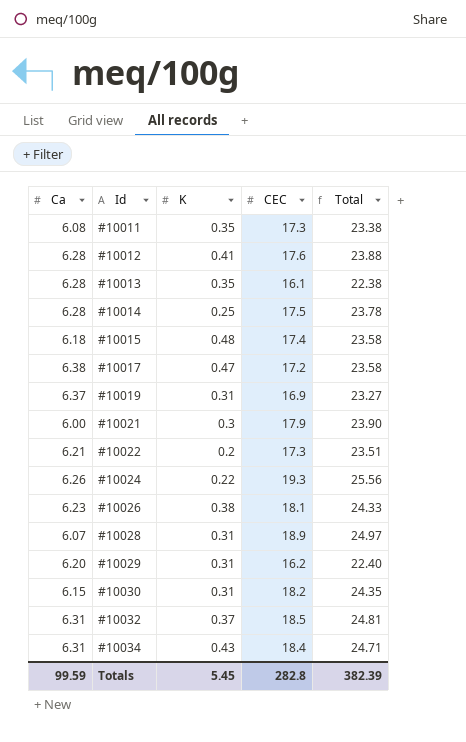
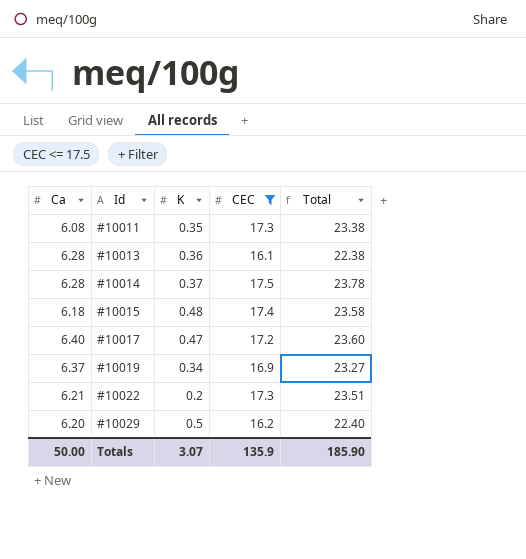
filter: none -> CEC <= 17.5
#10013 | K: 0.35 -> 0.36
#10014 | K: 0.25 -> 0.37
#10017 | Ca: 6.38 -> 6.40
#10017 | Total: 23.58 -> 23.60
#10019 | K: 0.31 -> 0.34
#10029 | K: 0.31 -> 0.5
Totals | Ca: 99.59 -> 50.00
Totals | K: 5.45 -> 3.07
Totals | CEC: 282.8 -> 135.9
Totals | Total: 382.39 -> 185.90

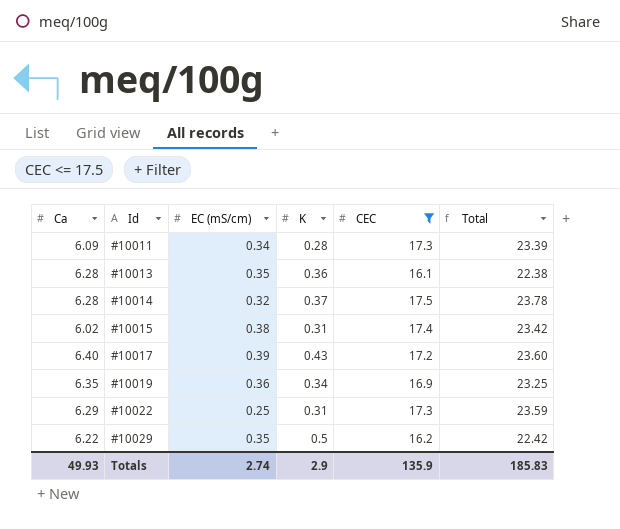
column EC (mS/cm) | position: none -> 3
#10011 | Ca: 6.08 -> 6.09
#10011 | K: 0.35 -> 0.28
#10011 | Total: 23.38 -> 23.39
#10015 | Ca: 6.18 -> 6.02
#10015 | K: 0.48 -> 0.31
#10015 | Total: 23.58 -> 23.42
#10017 | K: 0.47 -> 0.43
#10019 | Ca: 6.37 -> 6.35
#10019 | Total: 23.27 -> 23.25
#10022 | Ca: 6.21 -> 6.29
#10022 | K: 0.2 -> 0.31
#10022 | Total: 23.51 -> 23.59
#10029 | Ca: 6.20 -> 6.22
#10029 | Total: 22.40 -> 22.42
Totals | Ca: 50.00 -> 49.93
Totals | K: 3.07 -> 2.9
Totals | Total: 185.90 -> 185.83

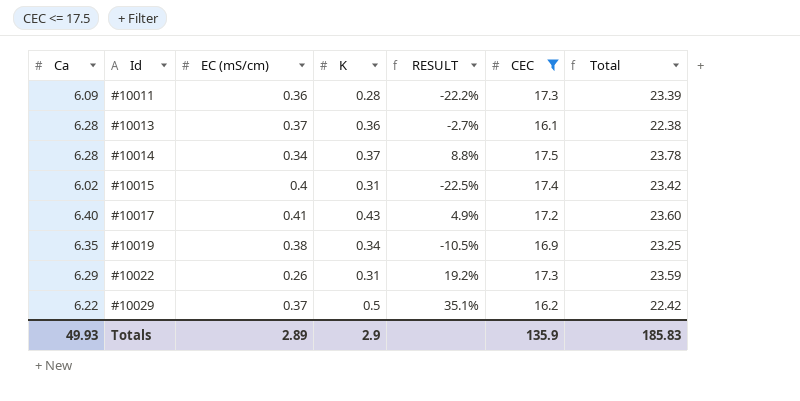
column RESULT | formula: none -> ([K] - [EC (mS/cm)]) / [EC (mS/cm)]
#10011 | EC (mS/cm): 0.34 -> 0.36
#10013 | EC (mS/cm): 0.35 -> 0.37
#10014 | EC (mS/cm): 0.32 -> 0.34
#10015 | EC (mS/cm): 0.38 -> 0.4
#10017 | EC (mS/cm): 0.39 -> 0.41
#10019 | EC (mS/cm): 0.36 -> 0.38
#10022 | EC (mS/cm): 0.25 -> 0.26
#10029 | EC (mS/cm): 0.35 -> 0.37
Totals | EC (mS/cm): 2.74 -> 2.89

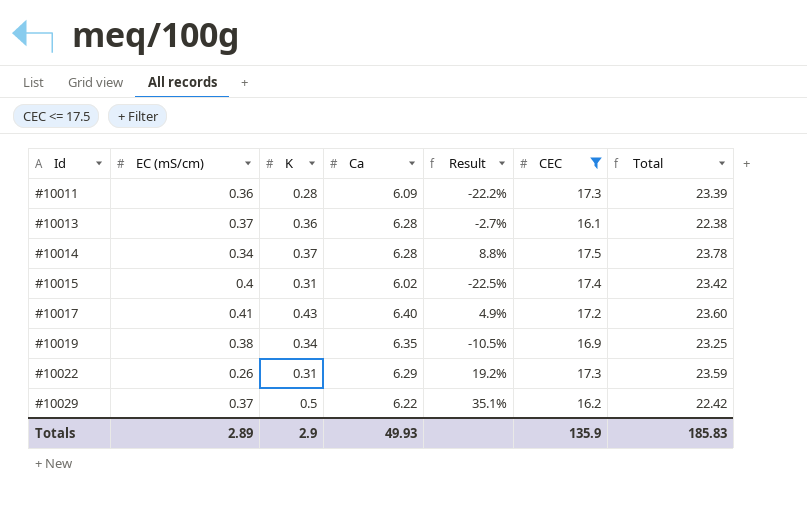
column Ca | position: 1 -> 4
column name: RESULT -> Result

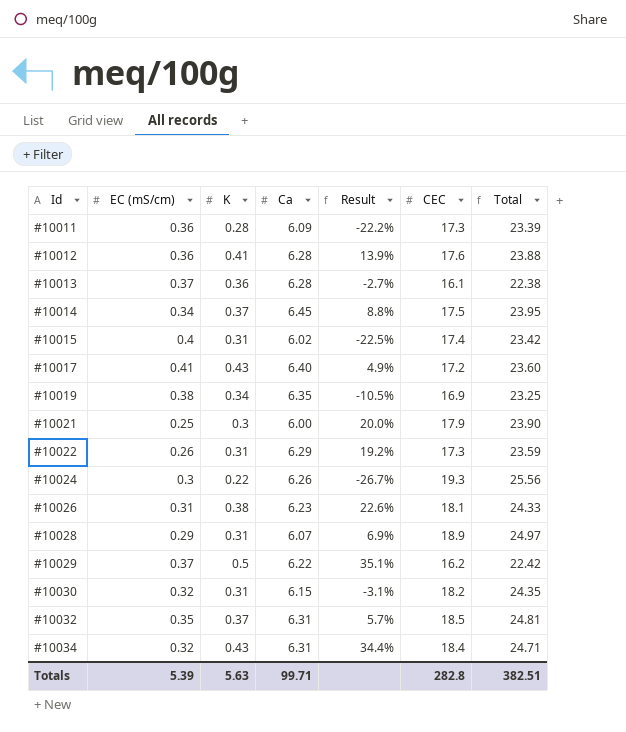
filter: CEC <= 17.5 -> none
#10014 | Ca: 6.28 -> 6.45
#10014 | Total: 23.78 -> 23.95
Totals | EC (mS/cm): 2.89 -> 5.39
Totals | K: 2.9 -> 5.63
Totals | Ca: 49.93 -> 99.71
Totals | CEC: 135.9 -> 282.8
Totals | Total: 185.83 -> 382.51

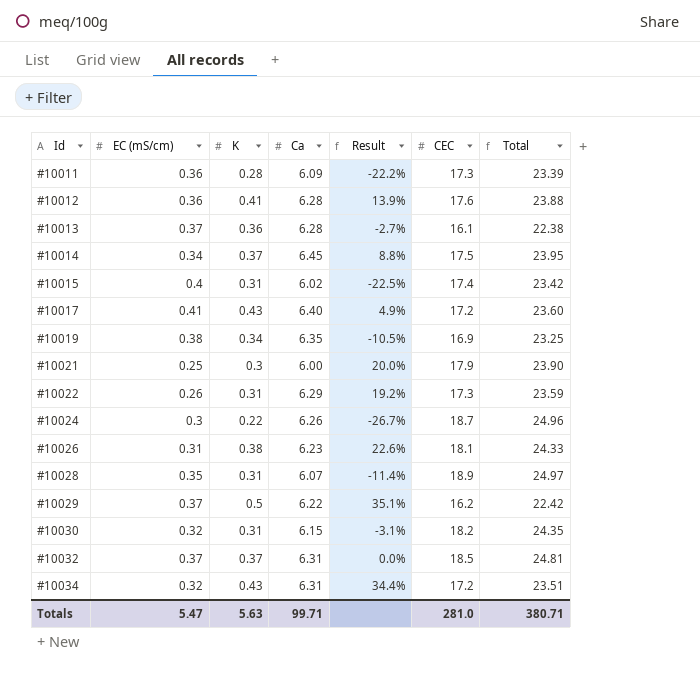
#10024 | CEC: 19.3 -> 18.7
#10024 | Total: 25.56 -> 24.96
#10028 | EC (mS/cm): 0.29 -> 0.35
#10028 | Result: 6.9% -> -11.4%
#10032 | EC (mS/cm): 0.35 -> 0.37
#10032 | Result: 5.7% -> 0.0%
#10034 | CEC: 18.4 -> 17.2
#10034 | Total: 24.71 -> 23.51
Totals | EC (mS/cm): 5.39 -> 5.47
Totals | CEC: 282.8 -> 281.0
Totals | Total: 382.51 -> 380.71

